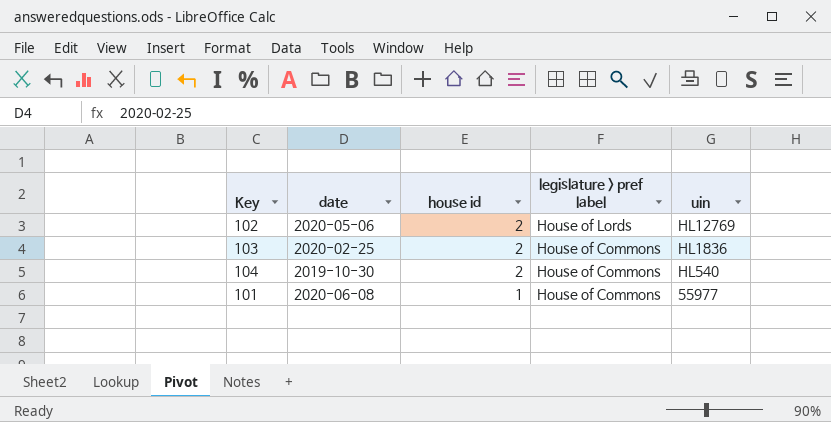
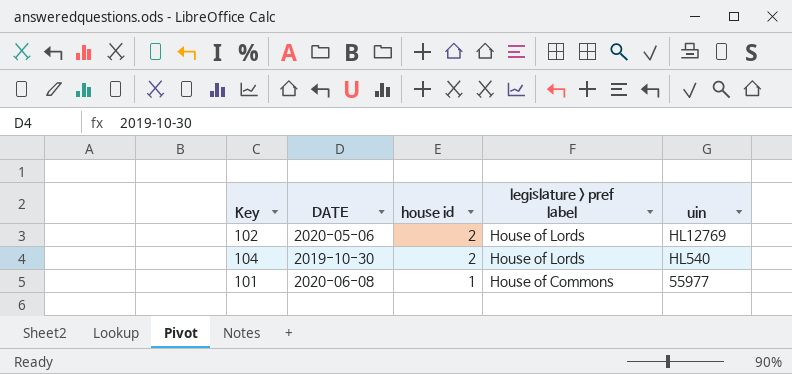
column name: date -> DATE
row 103: 2020-02-25 | 2 | House of Commons | HL1836 -> none
104 | legislature > pref label: House of Commons -> House of Lords

